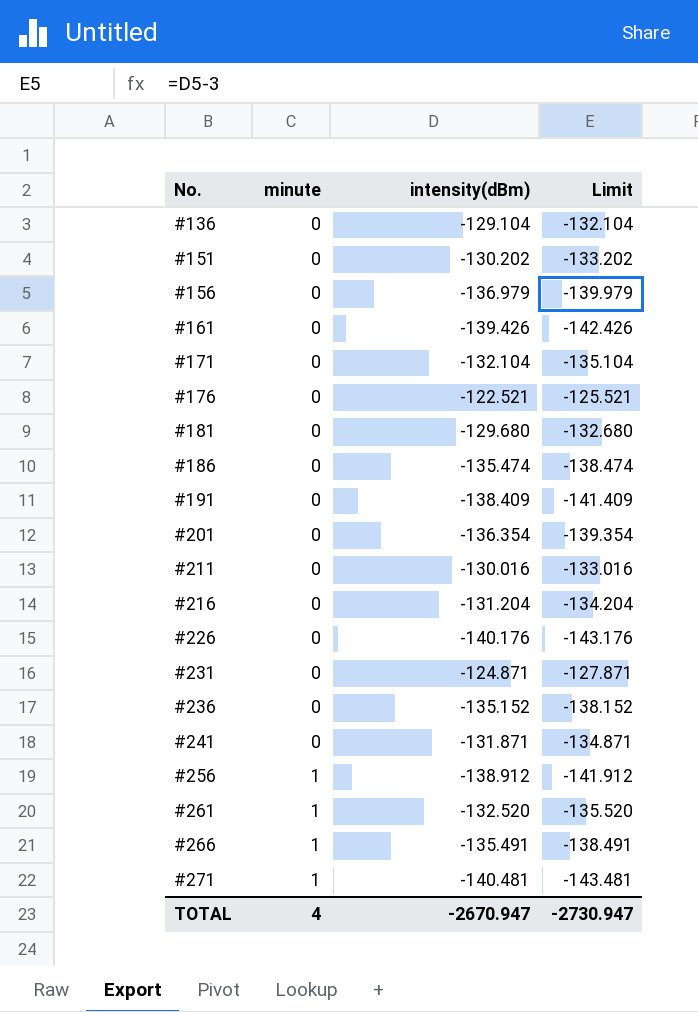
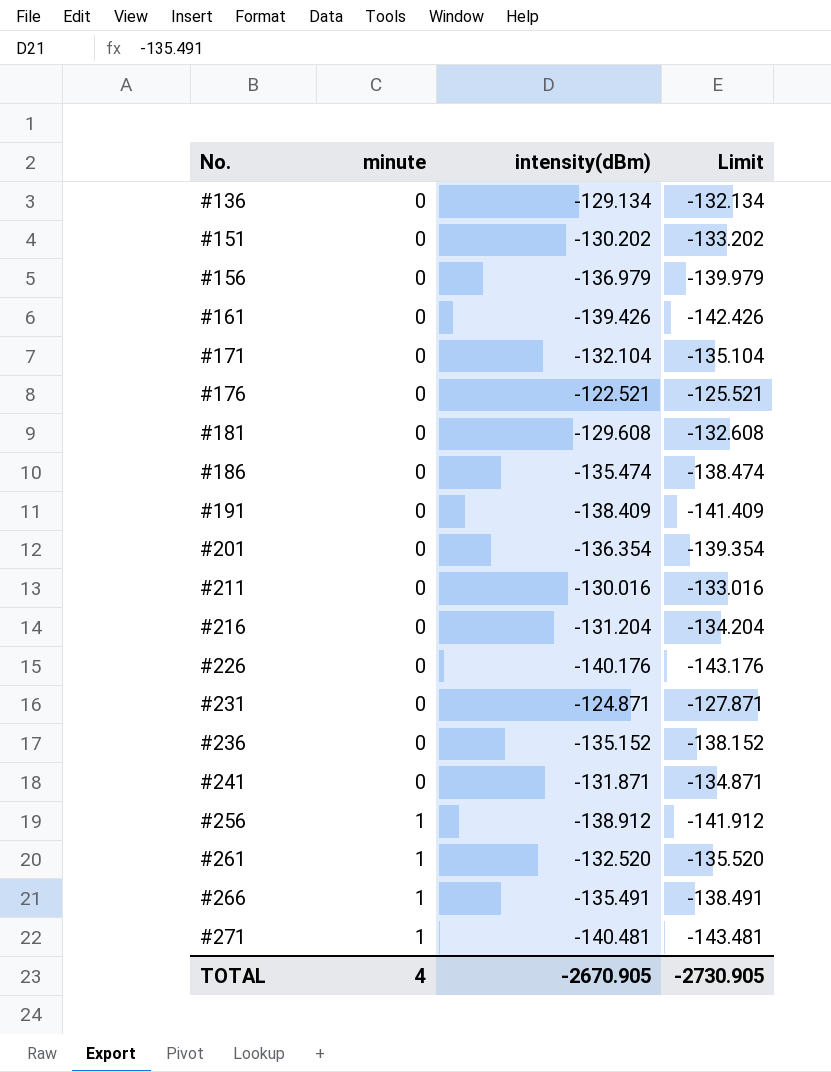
#136 | intensity(dBm): -129.104 -> -129.134
#136 | Limit: -132.104 -> -132.134
#181 | intensity(dBm): -129.680 -> -129.608
#181 | Limit: -132.680 -> -132.608
TOTAL | intensity(dBm): -2670.947 -> -2670.905
TOTAL | Limit: -2730.947 -> -2730.905

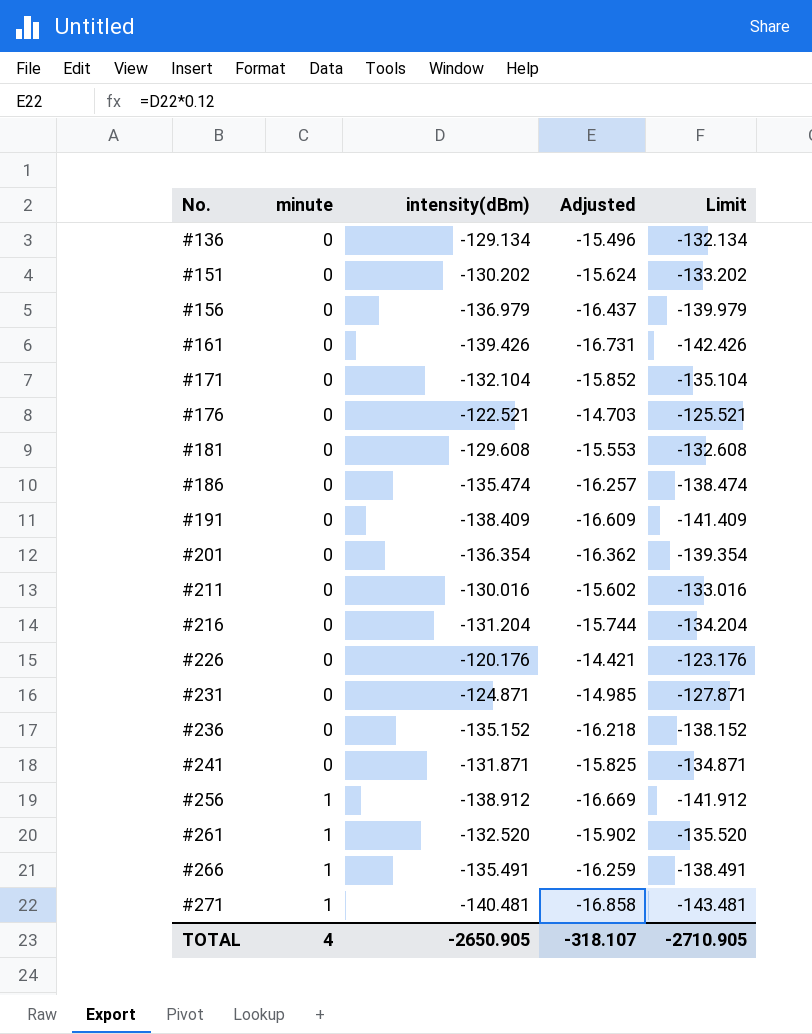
column Adjusted | formula: none -> [intensity(dBm)] * 0.12
#226 | intensity(dBm): -140.176 -> -120.176
#226 | Limit: -143.176 -> -123.176
TOTAL | intensity(dBm): -2670.905 -> -2650.905
TOTAL | Limit: -2730.905 -> -2710.905

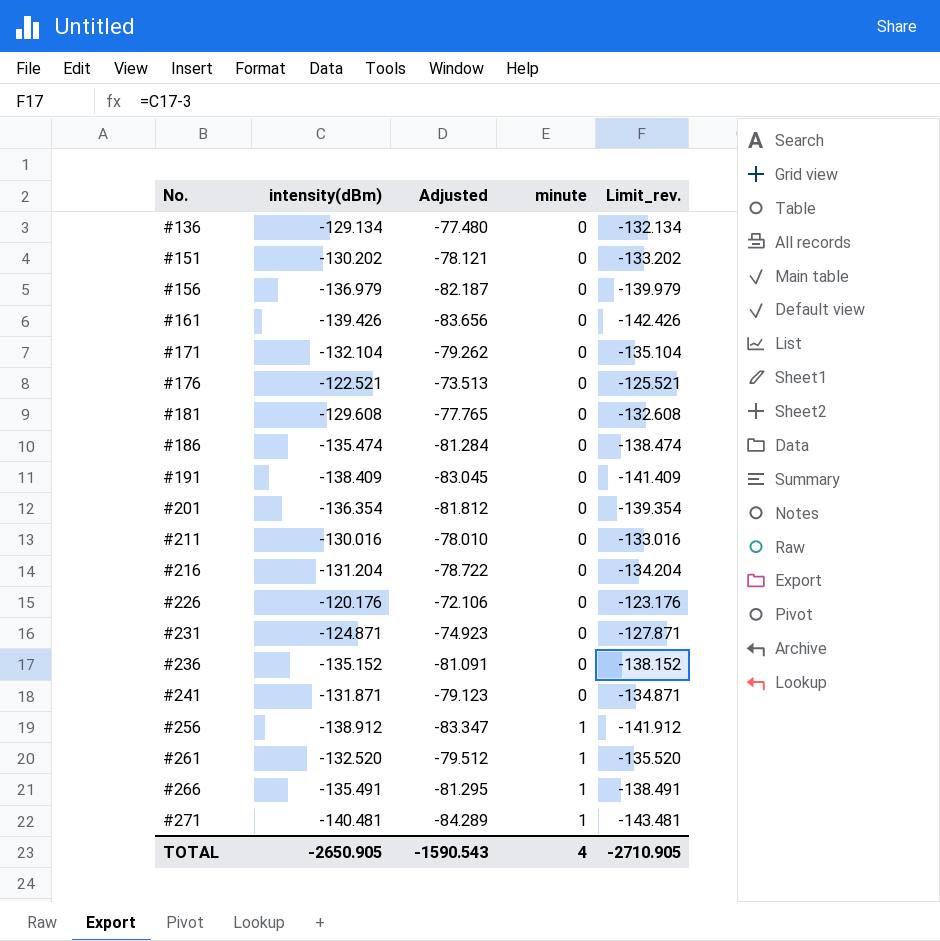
column Adjusted | formula: [intensity(dBm)] * 0.12 -> [intensity(dBm)] * 0.6
column minute | position: 2 -> 4
column name: Limit -> Limit_rev.
TOTAL | Adjusted: -318.107 -> -1590.543

